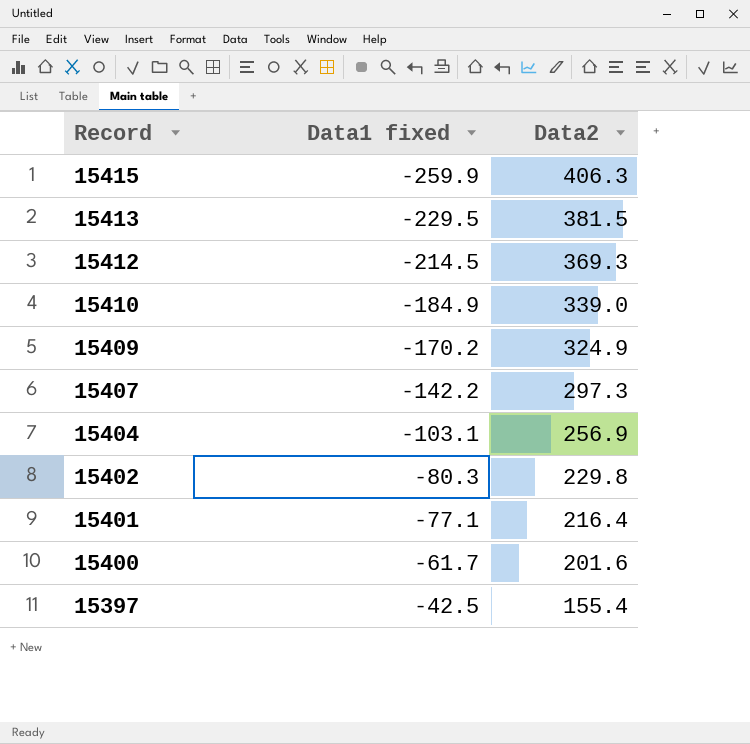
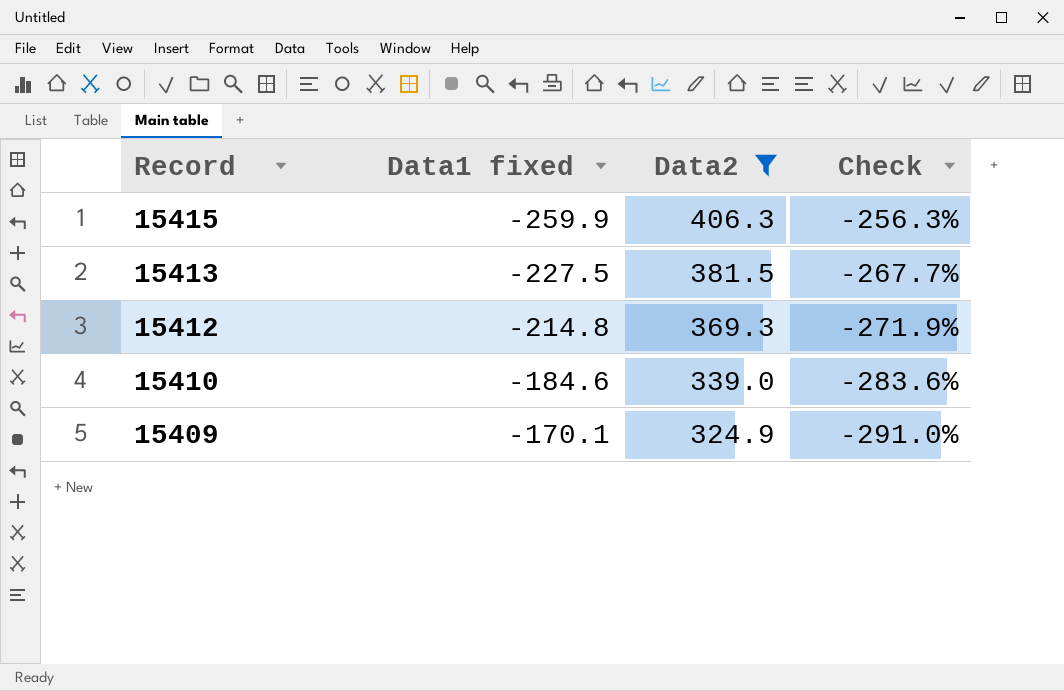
filter: none -> Data2 >= 324.9
column Check | formula: none -> ([Data2] - [Data1 fixed]) / [Data1 fixed]
15413 | Data1 fixed: -229.5 -> -227.5
15412 | Data1 fixed: -214.5 -> -214.8
15410 | Data1 fixed: -184.9 -> -184.6
15409 | Data1 fixed: -170.2 -> -170.1

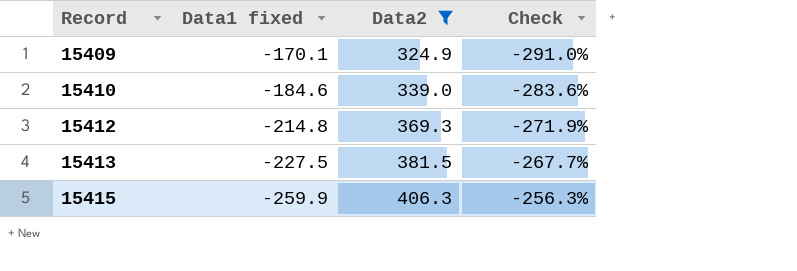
row order: Record descending -> Record ascending

